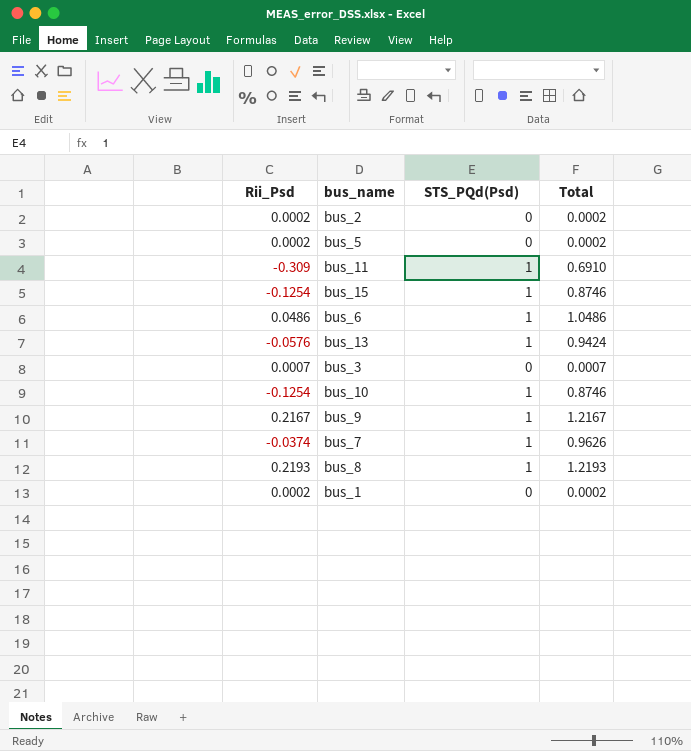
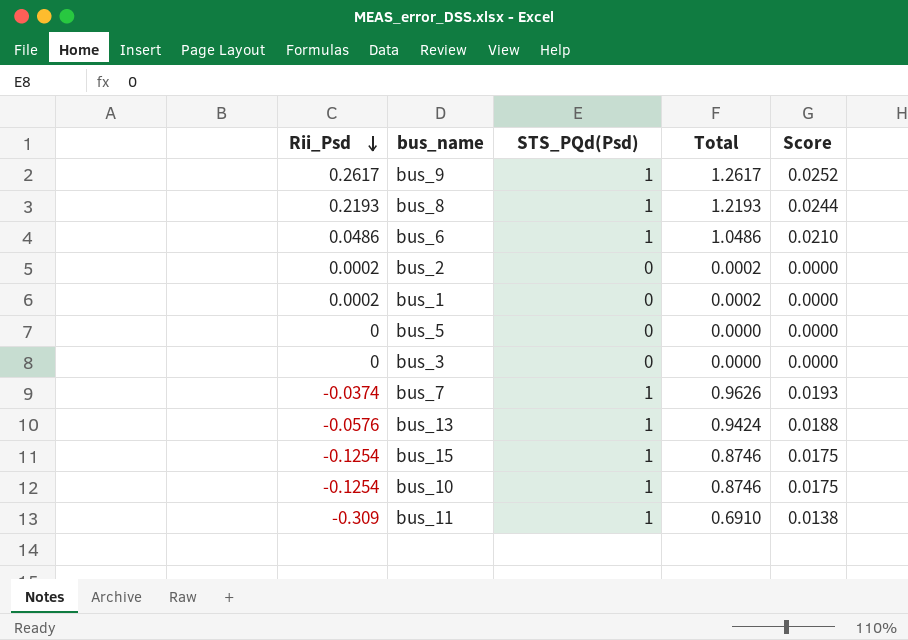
row order: none -> Rii_Psd descending
column Score | formula: none -> [Total] * 0.02
bus_9 | Rii_Psd: 0.2167 -> 0.2617
bus_9 | Total: 1.2167 -> 1.2617
bus_5 | Rii_Psd: 0.0002 -> 0
bus_5 | Total: 0.0002 -> 0.0000
bus_3 | Rii_Psd: 0.0007 -> 0
bus_3 | Total: 0.0007 -> 0.0000

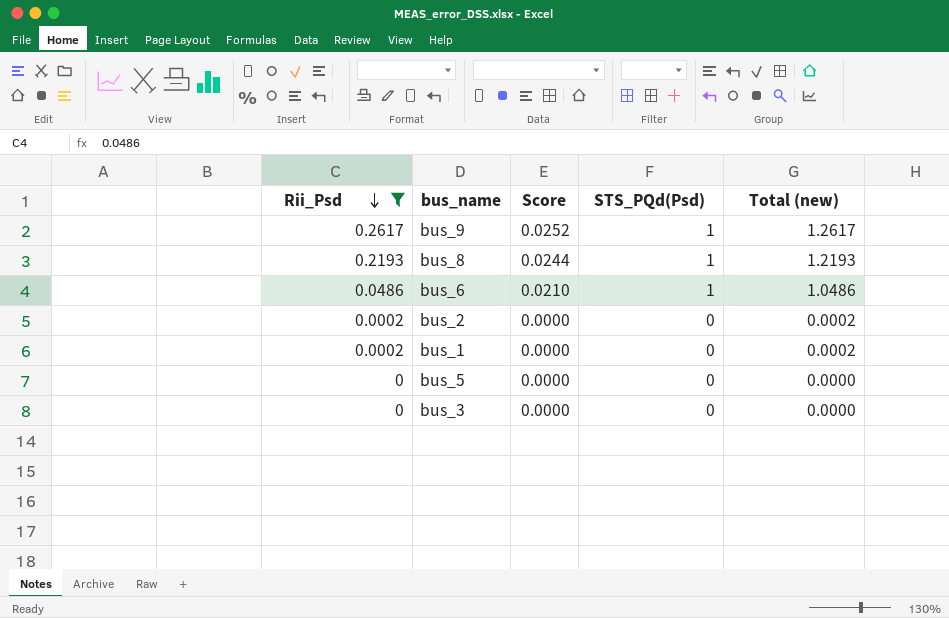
filter: none -> Rii_Psd >= 0
column Score | position: 5 -> 3
column name: Total -> Total (new)

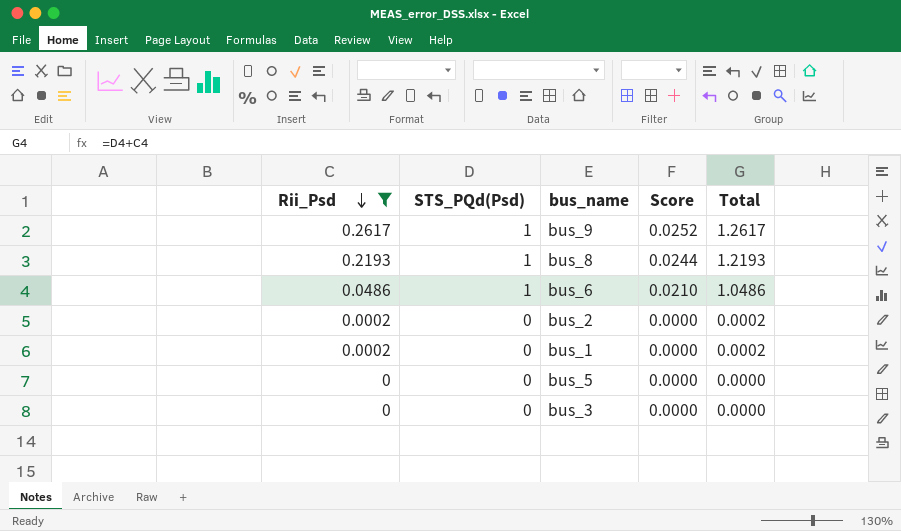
column STS_PQd(Psd) | position: 4 -> 2
column name: Total (new) -> Total

